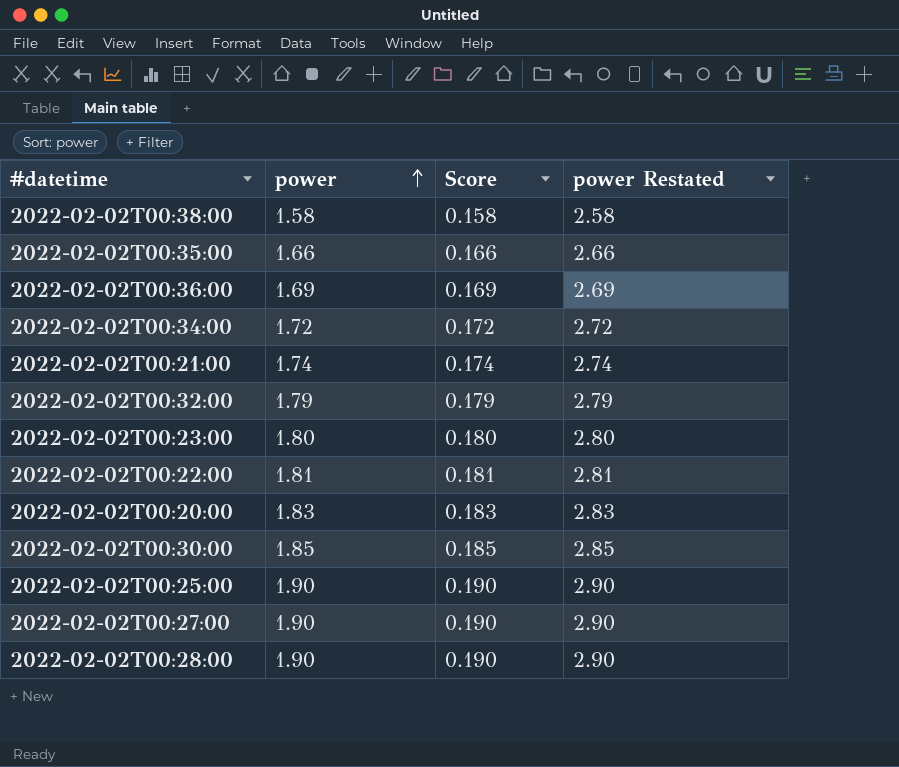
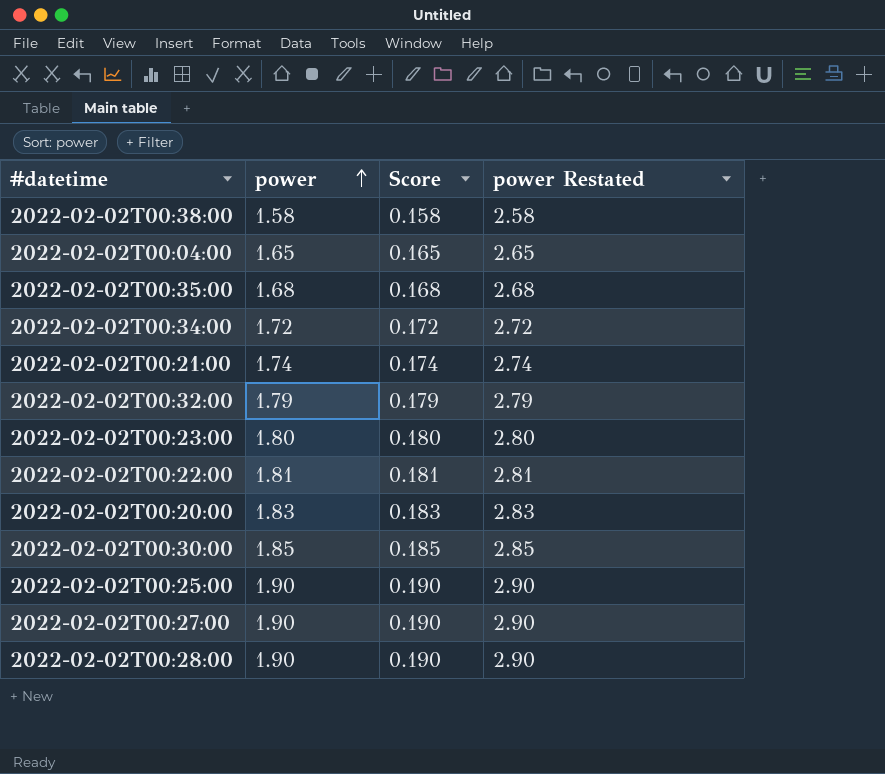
row 2022-02-02T00:36:00: 1.69 | 0.169 | 2.69 -> none
row 2022-02-02T00:04:00: none -> 1.65 | 0.165 | 2.65
2022-02-02T00:35:00 | power: 1.66 -> 1.68
2022-02-02T00:35:00 | Score: 0.166 -> 0.168
2022-02-02T00:35:00 | power Restated: 2.66 -> 2.68

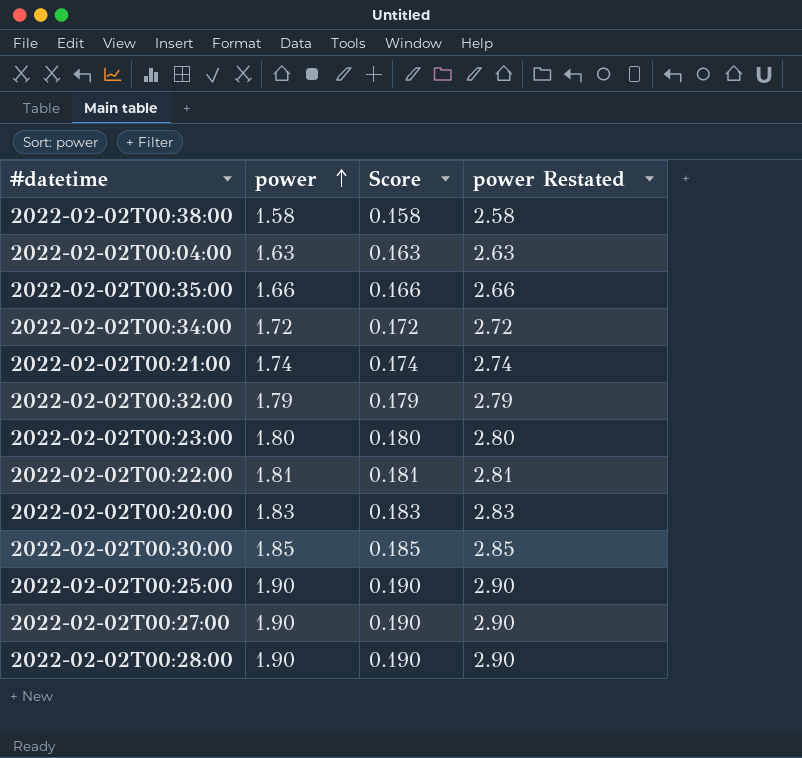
2022-02-02T00:04:00 | power: 1.65 -> 1.63
2022-02-02T00:04:00 | Score: 0.165 -> 0.163
2022-02-02T00:04:00 | power Restated: 2.65 -> 2.63
2022-02-02T00:35:00 | power: 1.68 -> 1.66
2022-02-02T00:35:00 | Score: 0.168 -> 0.166
2022-02-02T00:35:00 | power Restated: 2.68 -> 2.66

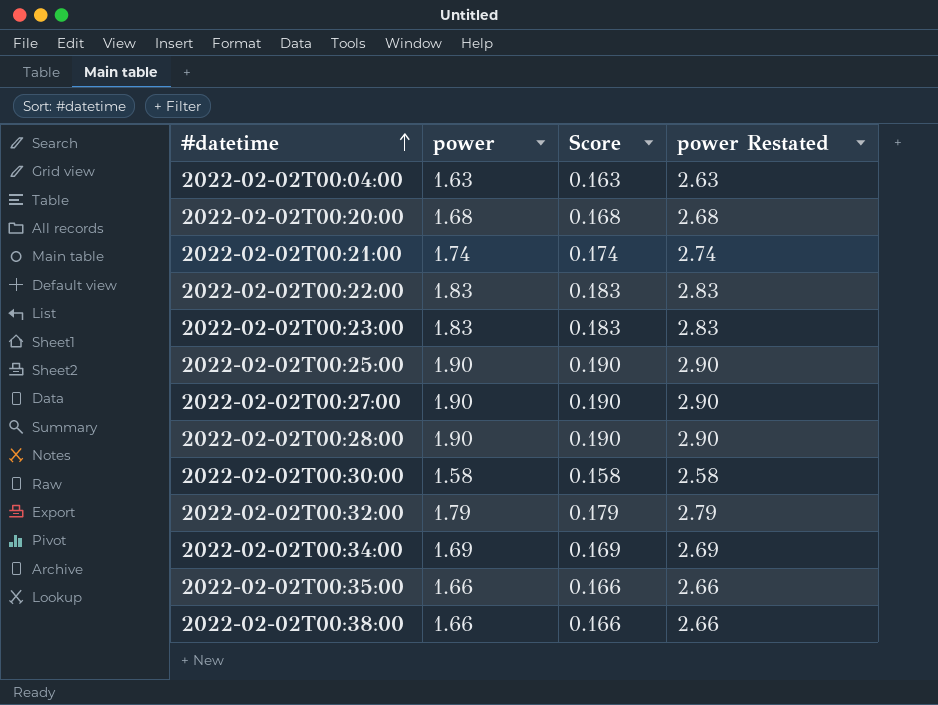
row order: power ascending -> #datetime ascending
2022-02-02T00:20:00 | power: 1.83 -> 1.68
2022-02-02T00:20:00 | Score: 0.183 -> 0.168
2022-02-02T00:20:00 | power Restated: 2.83 -> 2.68
2022-02-02T00:22:00 | power: 1.81 -> 1.83
2022-02-02T00:22:00 | Score: 0.181 -> 0.183
2022-02-02T00:22:00 | power Restated: 2.81 -> 2.83
2022-02-02T00:23:00 | power: 1.80 -> 1.83
2022-02-02T00:23:00 | Score: 0.180 -> 0.183
2022-02-02T00:23:00 | power Restated: 2.80 -> 2.83
2022-02-02T00:30:00 | power: 1.85 -> 1.58
2022-02-02T00:30:00 | Score: 0.185 -> 0.158
2022-02-02T00:30:00 | power Restated: 2.85 -> 2.58
2022-02-02T00:34:00 | power: 1.72 -> 1.69
2022-02-02T00:34:00 | Score: 0.172 -> 0.169
2022-02-02T00:34:00 | power Restated: 2.72 -> 2.69
2022-02-02T00:38:00 | power: 1.58 -> 1.66
2022-02-02T00:38:00 | Score: 0.158 -> 0.166
2022-02-02T00:38:00 | power Restated: 2.58 -> 2.66

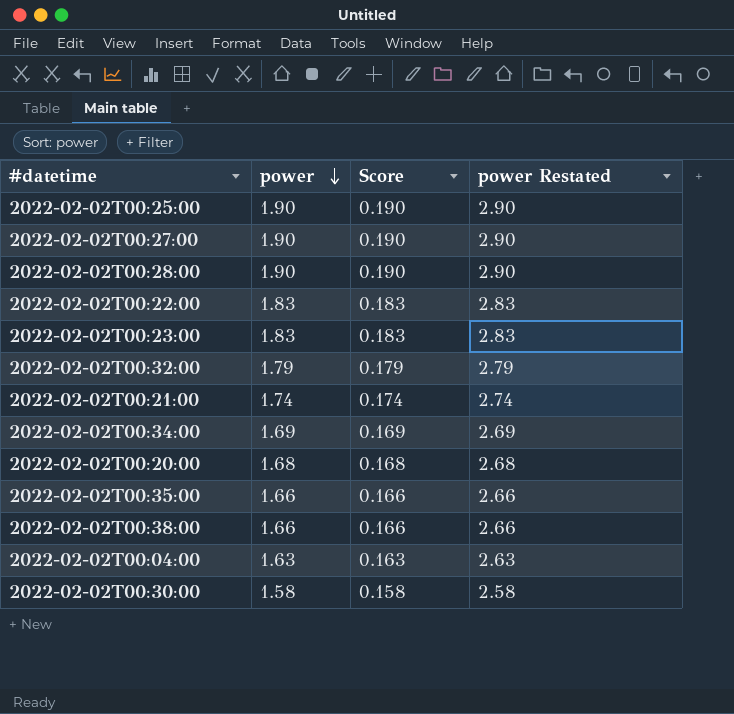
row order: #datetime ascending -> power descending

